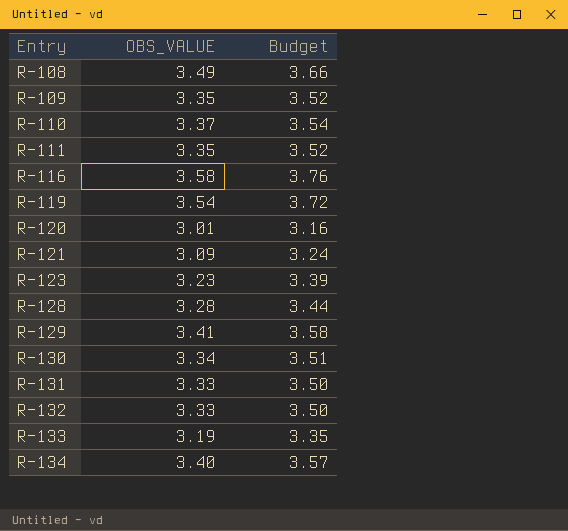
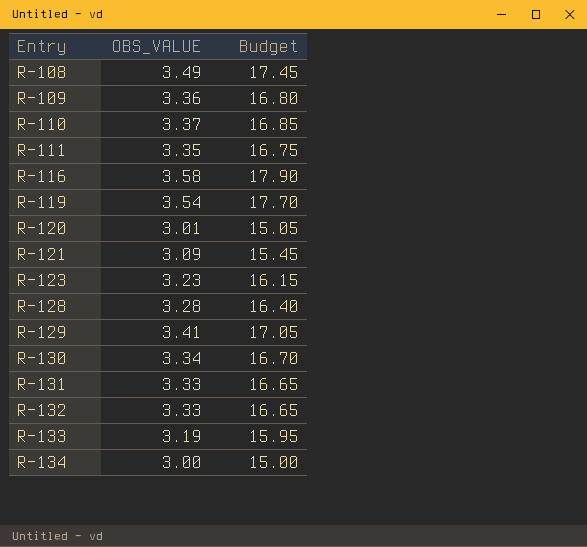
column Budget | formula: [OBS_VALUE] * 1.05 -> [OBS_VALUE] * 5
R-109 | OBS_VALUE: 3.35 -> 3.36
R-134 | OBS_VALUE: 3.40 -> 3.00

